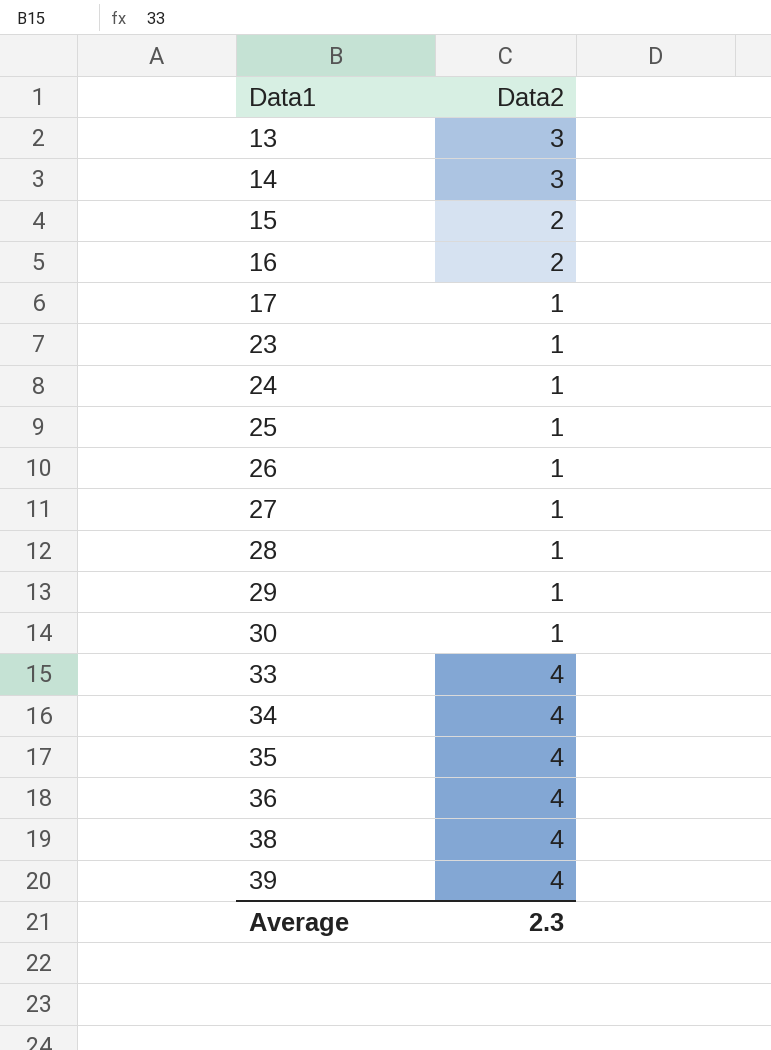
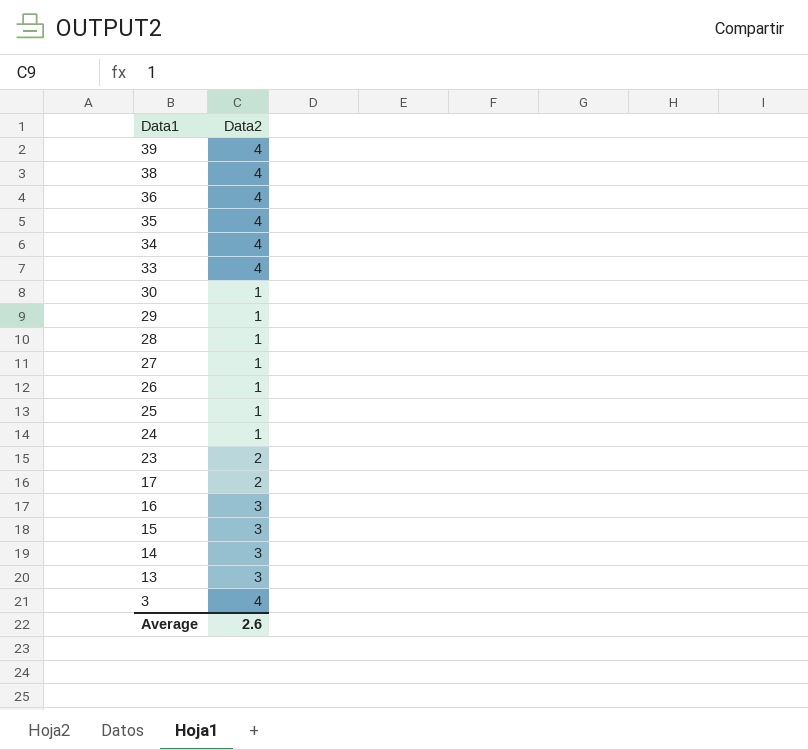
row order: Data1 ascending -> Data1 descending
23 | Data2: 1 -> 2
17 | Data2: 1 -> 2
16 | Data2: 2 -> 3
15 | Data2: 2 -> 3
row 3: none -> 4
Average | Data2: 2.3 -> 2.6

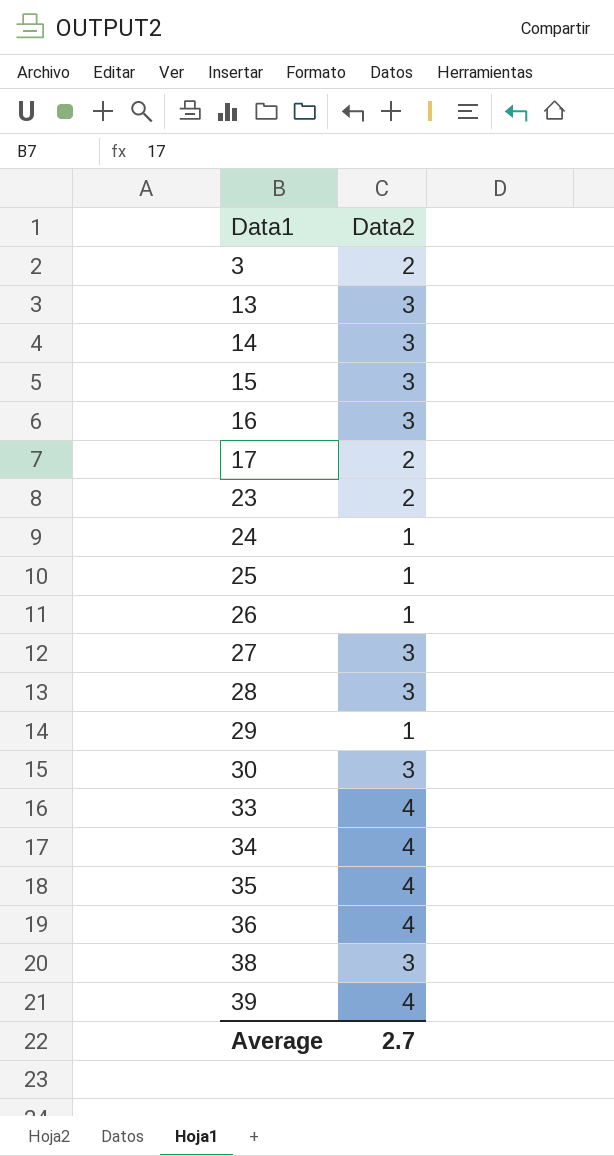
row order: Data1 descending -> Data1 ascending
3 | Data2: 4 -> 2
27 | Data2: 1 -> 3
28 | Data2: 1 -> 3
30 | Data2: 1 -> 3
38 | Data2: 4 -> 3
Average | Data2: 2.6 -> 2.7

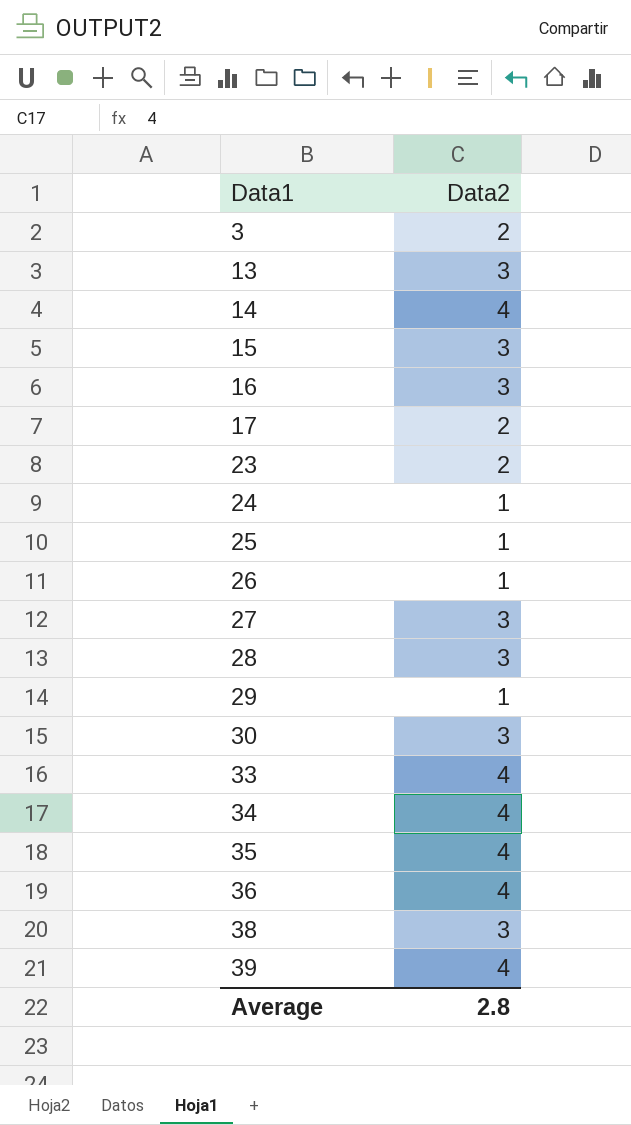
14 | Data2: 3 -> 4
Average | Data2: 2.7 -> 2.8

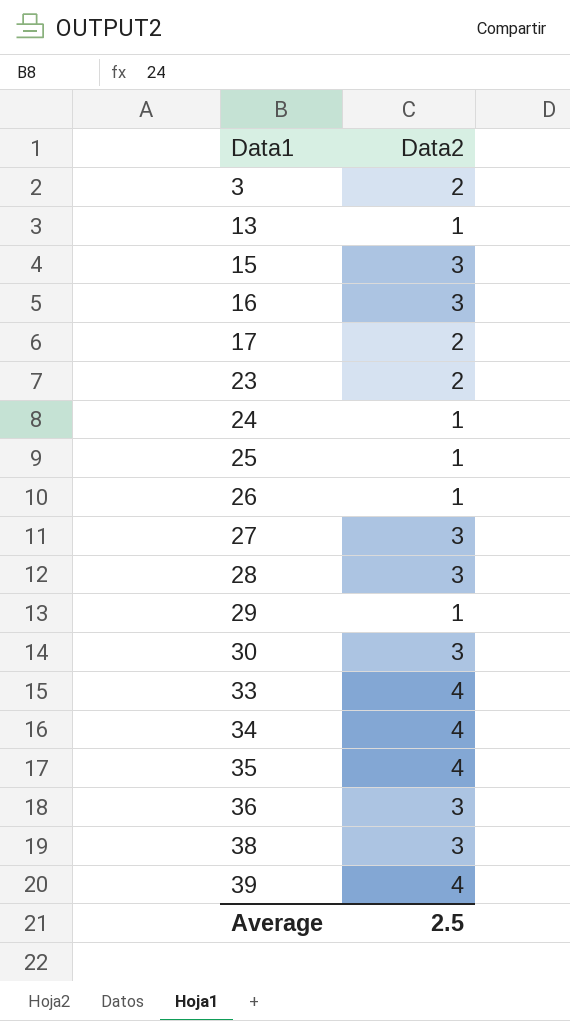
row 14: 4 -> none
13 | Data2: 3 -> 1
36 | Data2: 4 -> 3
Average | Data2: 2.8 -> 2.5

